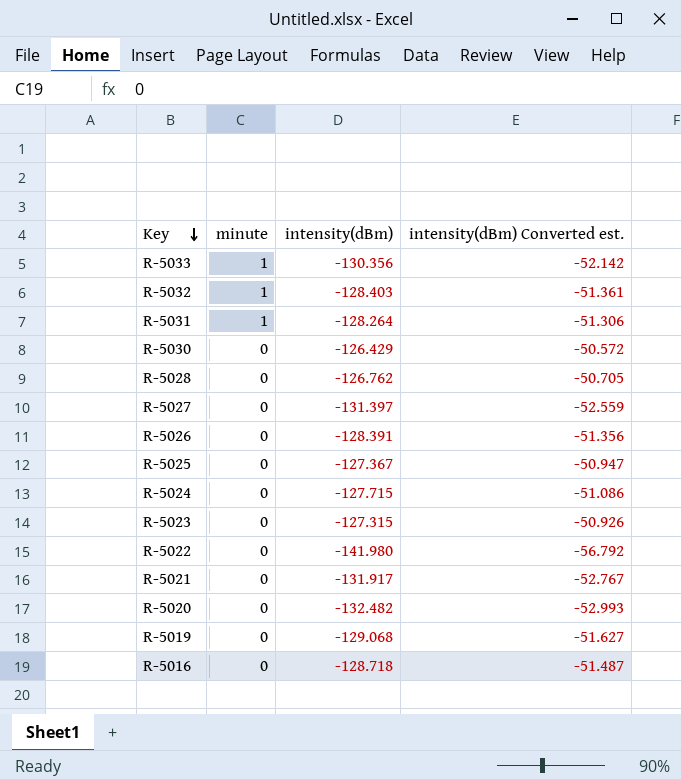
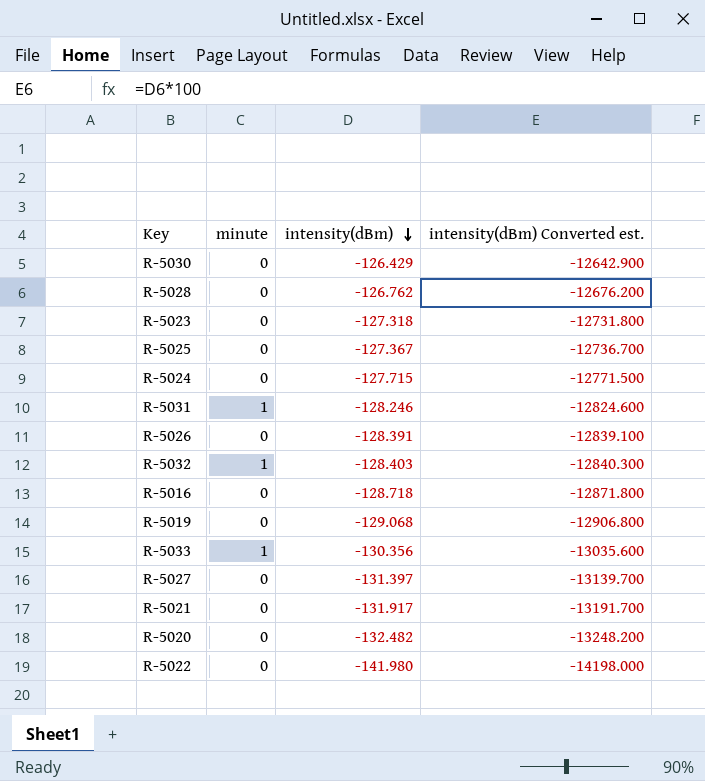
row order: Key descending -> intensity(dBm) descending
column intensity(dBm) Converted est. | formula: [intensity(dBm)] * 0.4 -> [intensity(dBm)] * 100
R-5023 | intensity(dBm): -127.315 -> -127.318
R-5031 | intensity(dBm): -128.264 -> -128.246

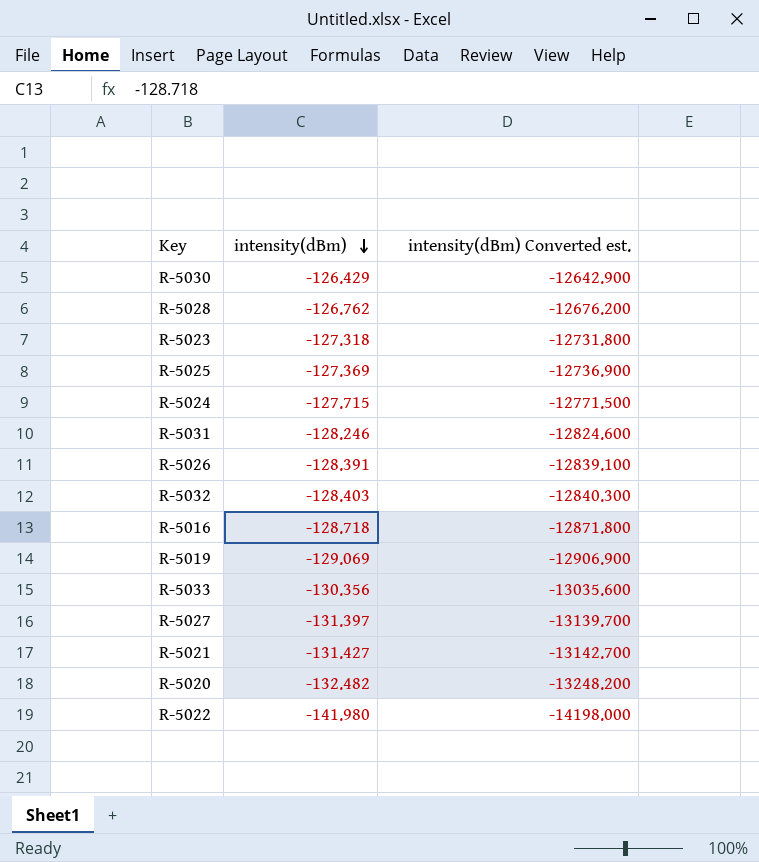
column minute | position: 2 -> none
R-5025 | intensity(dBm): -127.367 -> -127.369
R-5025 | intensity(dBm) Converted est.: -12736.700 -> -12736.900
R-5019 | intensity(dBm): -129.068 -> -129.069
R-5019 | intensity(dBm) Converted est.: -12906.800 -> -12906.900
R-5021 | intensity(dBm): -131.917 -> -131.427
R-5021 | intensity(dBm) Converted est.: -13191.700 -> -13142.700

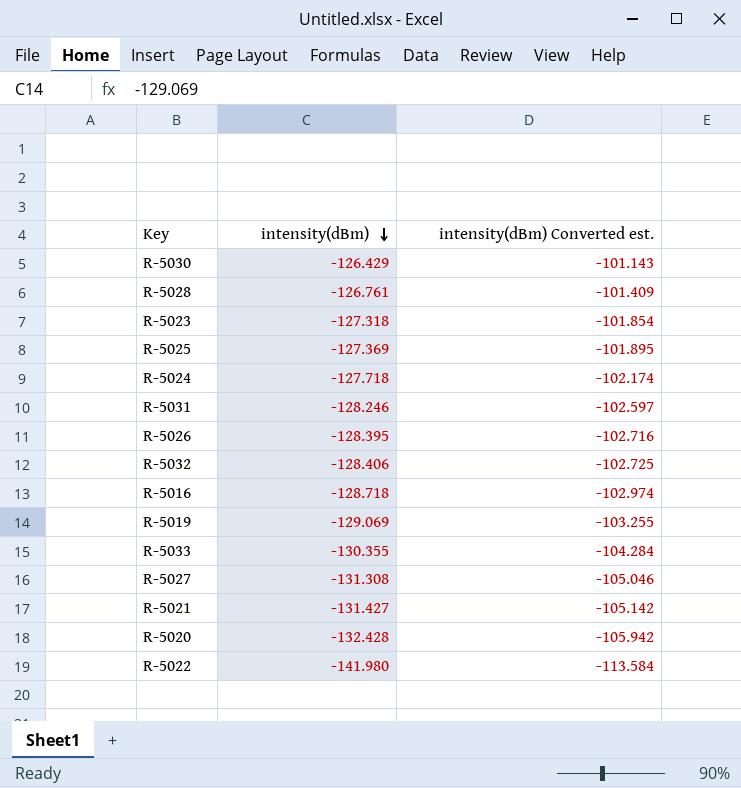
column intensity(dBm) Converted est. | formula: [intensity(dBm)] * 100 -> [intensity(dBm)] * 0.8
R-5028 | intensity(dBm): -126.762 -> -126.761
R-5024 | intensity(dBm): -127.715 -> -127.718
R-5026 | intensity(dBm): -128.391 -> -128.395
R-5032 | intensity(dBm): -128.403 -> -128.406
R-5033 | intensity(dBm): -130.356 -> -130.355
R-5027 | intensity(dBm): -131.397 -> -131.308
R-5020 | intensity(dBm): -132.482 -> -132.428

